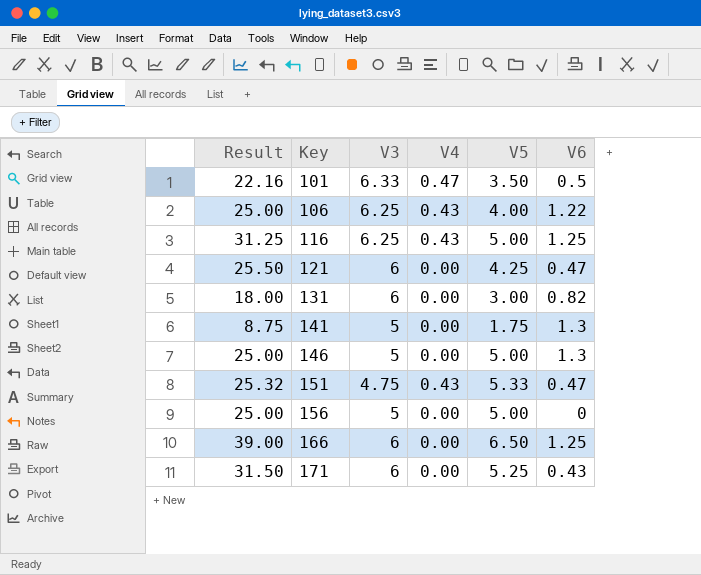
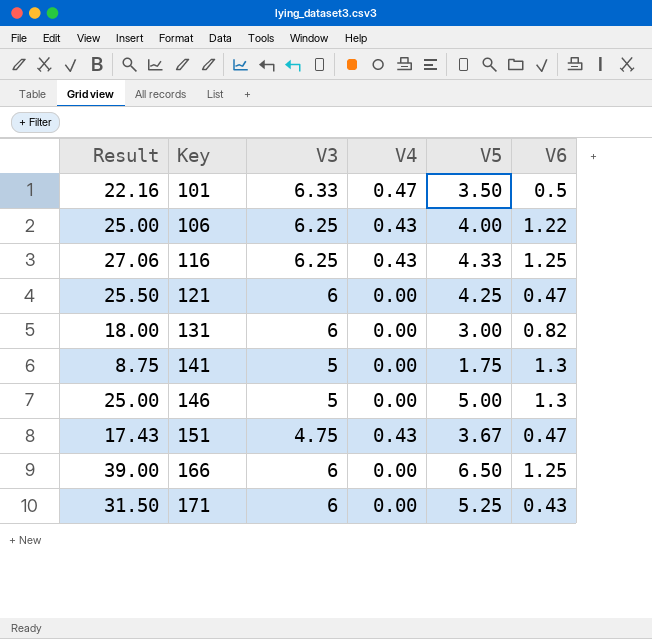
row 156: 25.00 | 5 | 0.00 | 5.00 | 0 -> none
116 | Result: 31.25 -> 27.06
116 | V5: 5.00 -> 4.33
151 | Result: 25.32 -> 17.43
151 | V5: 5.33 -> 3.67

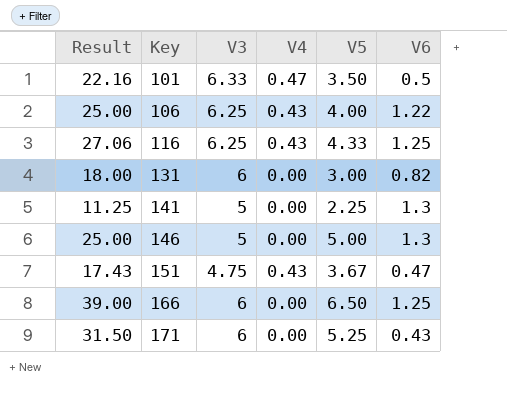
row 121: 25.50 | 6 | 0.00 | 4.25 | 0.47 -> none
141 | Result: 8.75 -> 11.25
141 | V5: 1.75 -> 2.25

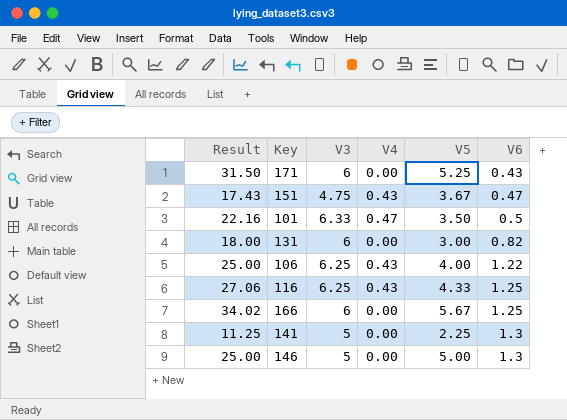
row order: Key ascending -> V6 ascending
166 | Result: 39.00 -> 34.02
166 | V5: 6.50 -> 5.67

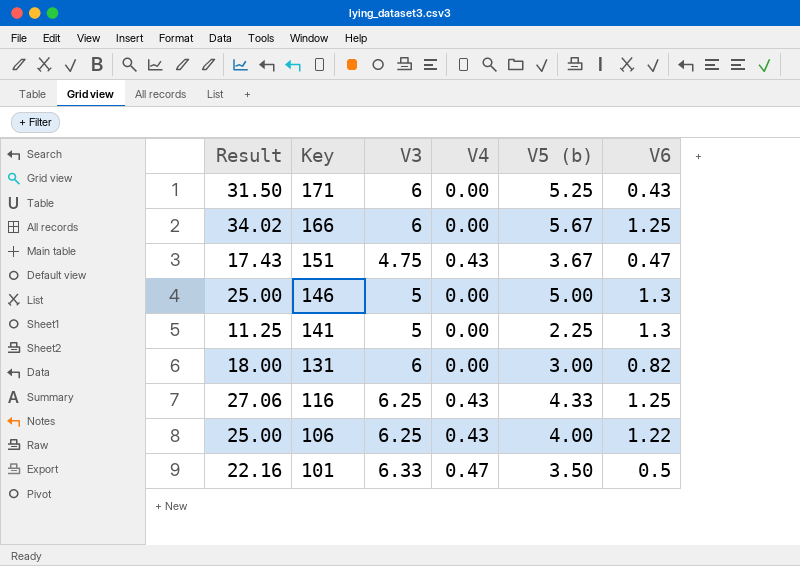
row order: V6 ascending -> Key descending
column name: V5 -> V5 (b)

